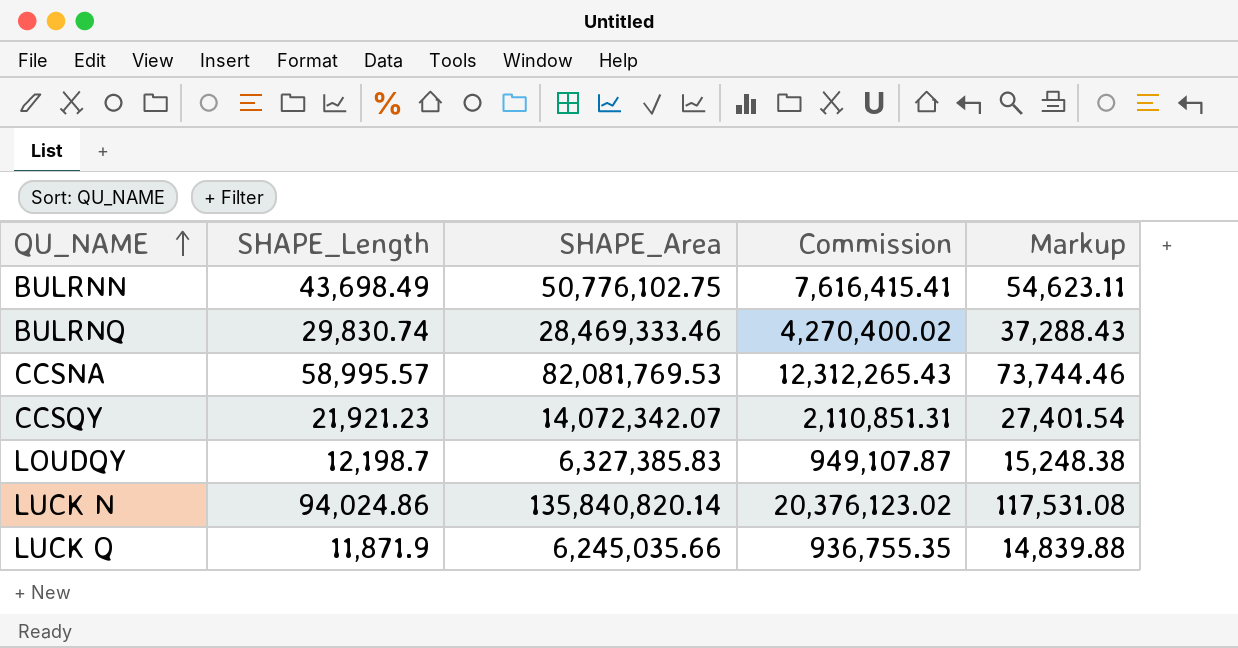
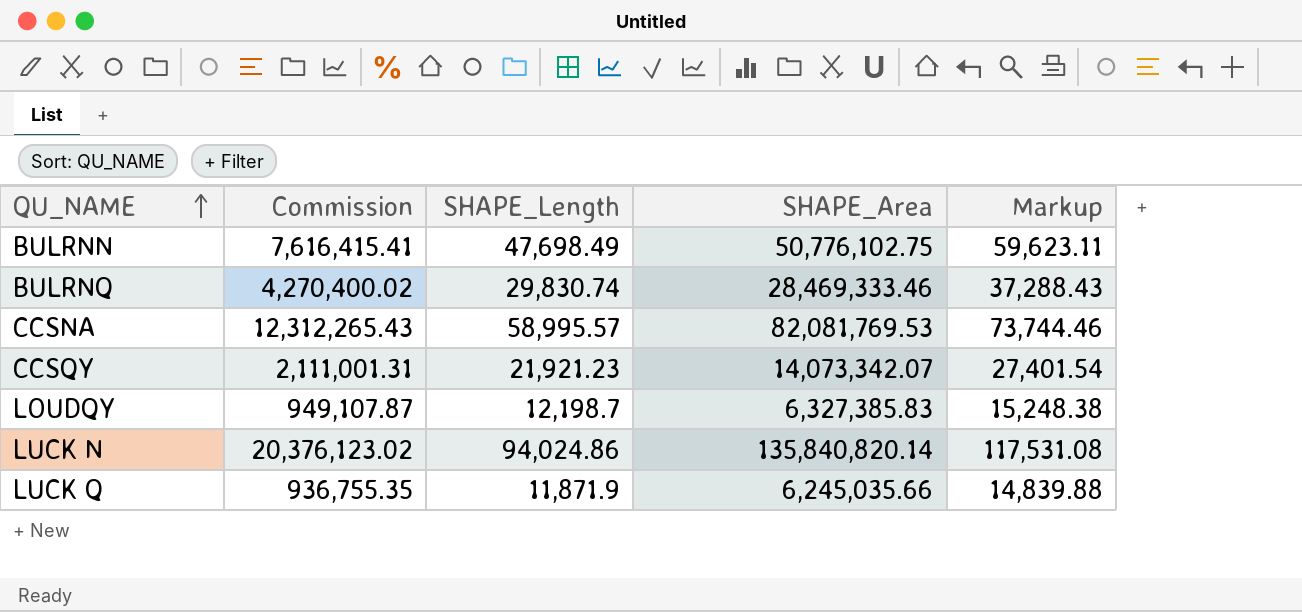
column Commission | position: 4 -> 2
BULRNN | SHAPE_Length: 43,698.49 -> 47,698.49
BULRNN | Markup: 54,623.11 -> 59,623.11
CCSQY | Commission: 2,110,851.31 -> 2,111,001.31
CCSQY | SHAPE_Area: 14,072,342.07 -> 14,073,342.07

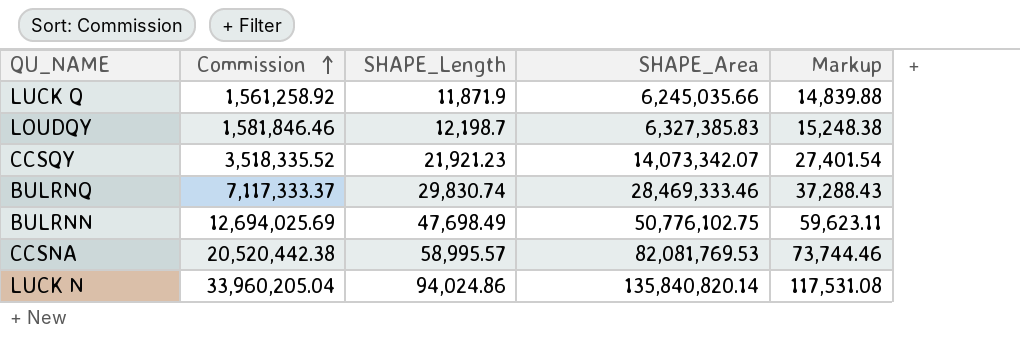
row order: QU_NAME ascending -> Commission ascending
column Commission | formula: [SHAPE_Area] * 0.15 -> [SHAPE_Area] * 0.25

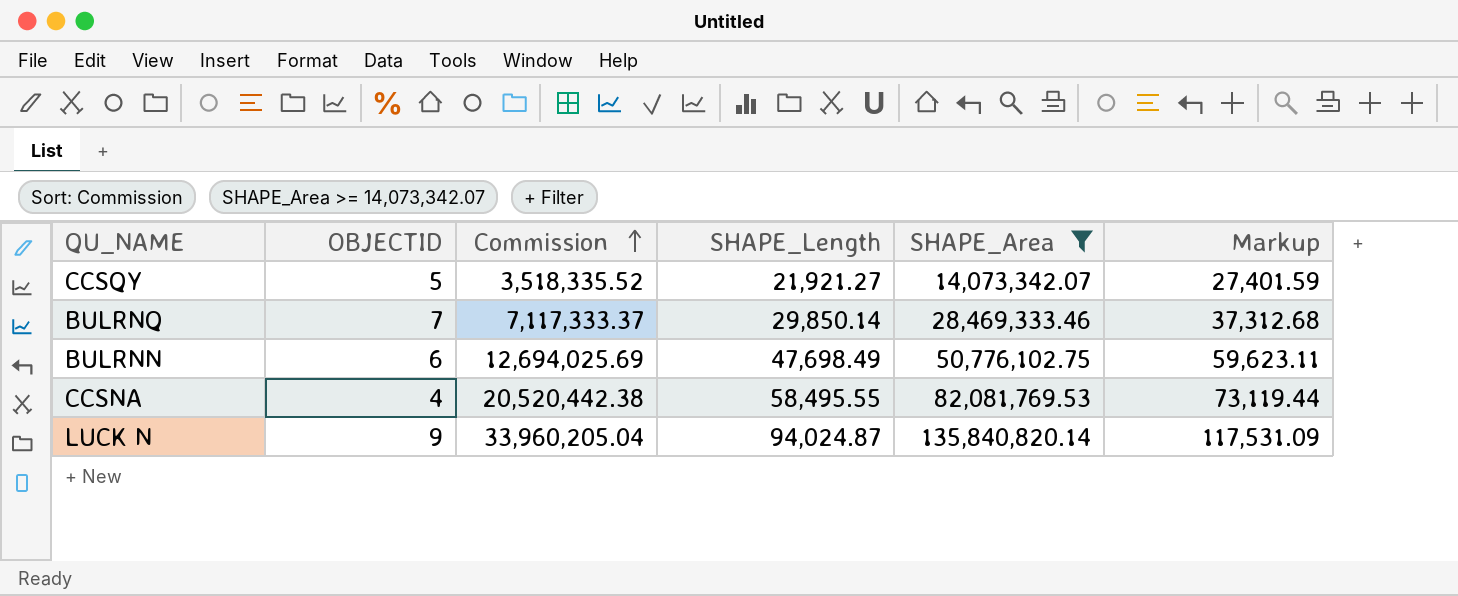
filter: none -> SHAPE_Area >= 14,073,342.07
column OBJECTID | position: none -> 2
CCSQY | SHAPE_Length: 21,921.23 -> 21,921.27
CCSQY | Markup: 27,401.54 -> 27,401.59
BULRNQ | SHAPE_Length: 29,830.74 -> 29,850.14
BULRNQ | Markup: 37,288.43 -> 37,312.68
CCSNA | SHAPE_Length: 58,995.57 -> 58,495.55
CCSNA | Markup: 73,744.46 -> 73,119.44
LUCK N | SHAPE_Length: 94,024.86 -> 94,024.87
LUCK N | Markup: 117,531.08 -> 117,531.09

